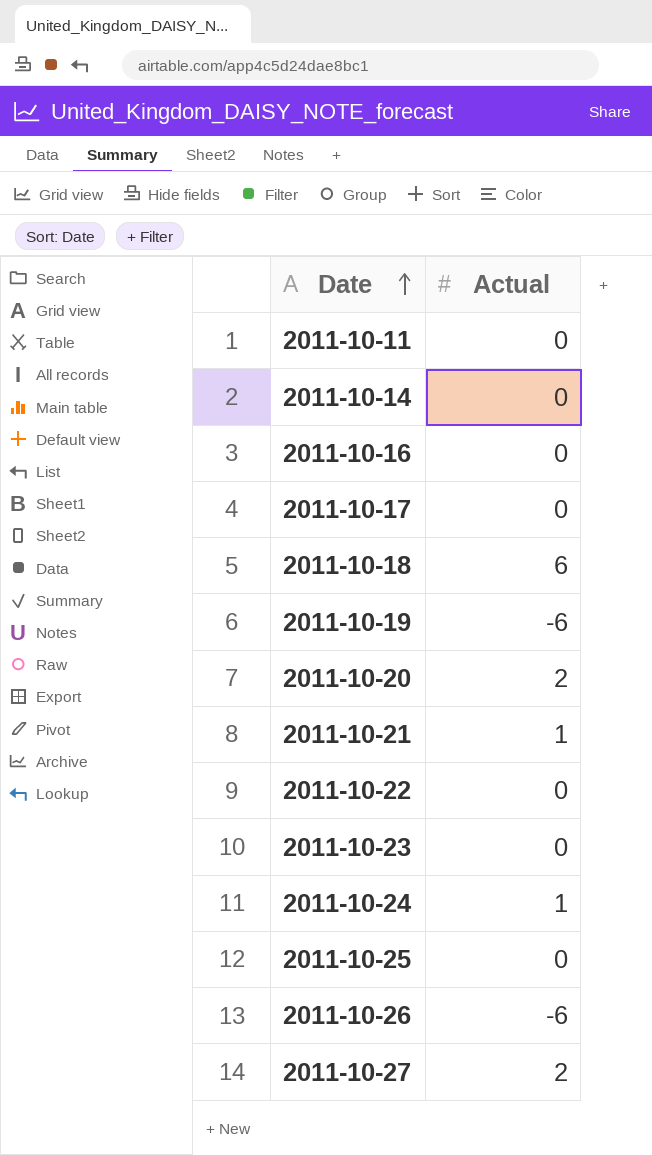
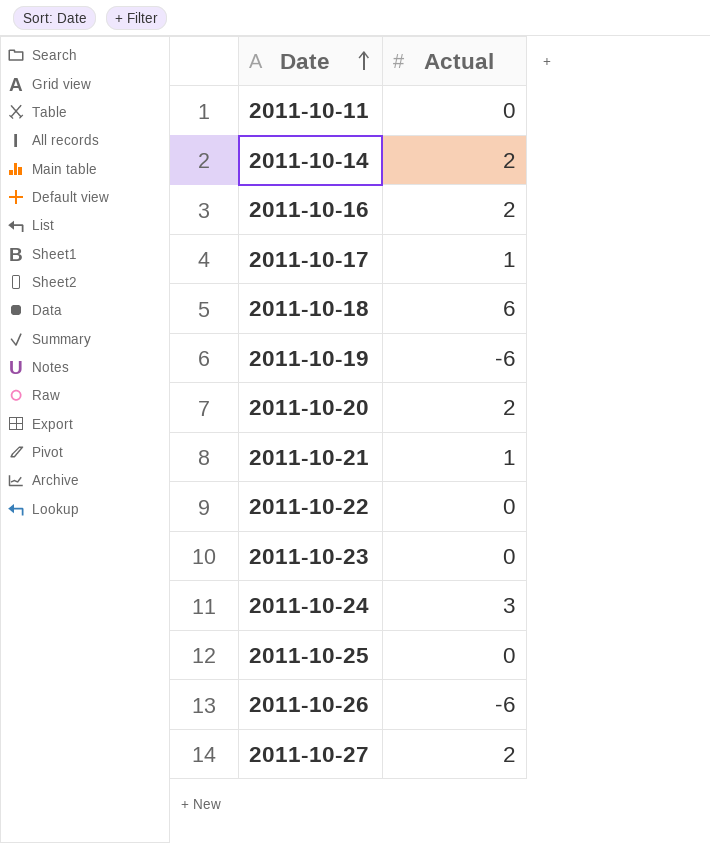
2011-10-14 | Actual: 0 -> 2
2011-10-16 | Actual: 0 -> 2
2011-10-17 | Actual: 0 -> 1
2011-10-24 | Actual: 1 -> 3

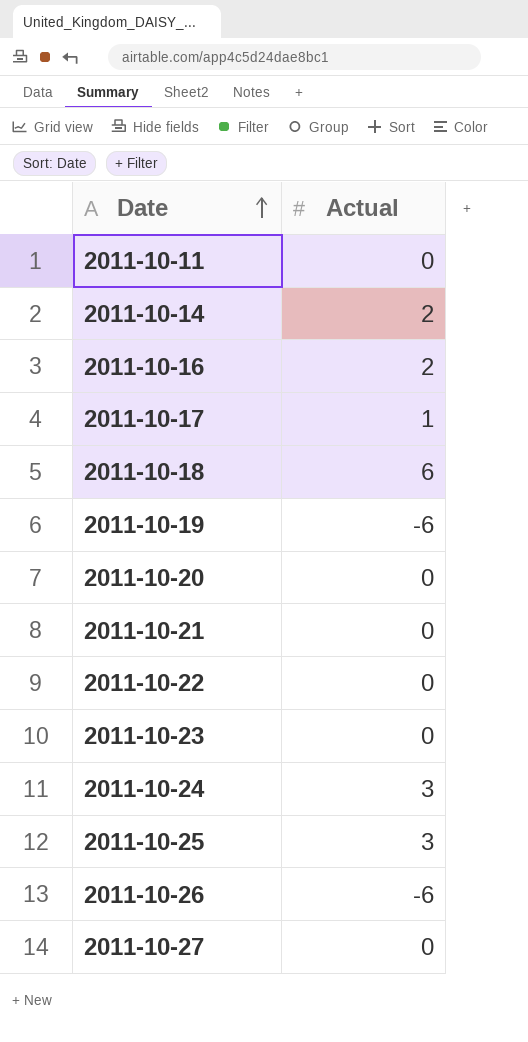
2011-10-20 | Actual: 2 -> 0
2011-10-21 | Actual: 1 -> 0
2011-10-25 | Actual: 0 -> 3
2011-10-27 | Actual: 2 -> 0

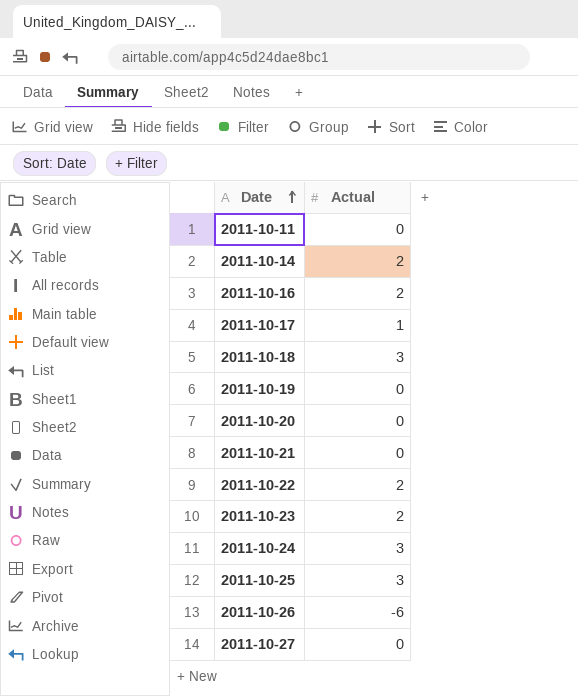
2011-10-18 | Actual: 6 -> 3
2011-10-19 | Actual: -6 -> 0
2011-10-22 | Actual: 0 -> 2
2011-10-23 | Actual: 0 -> 2

